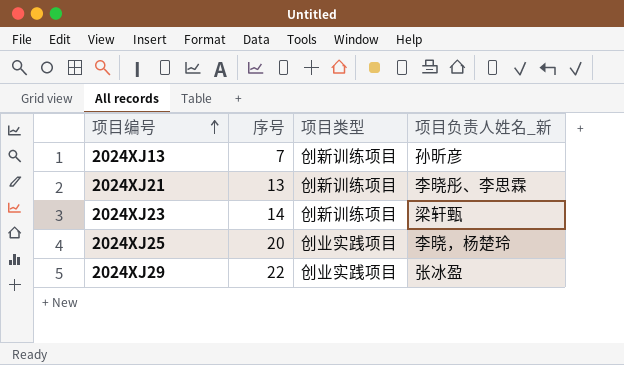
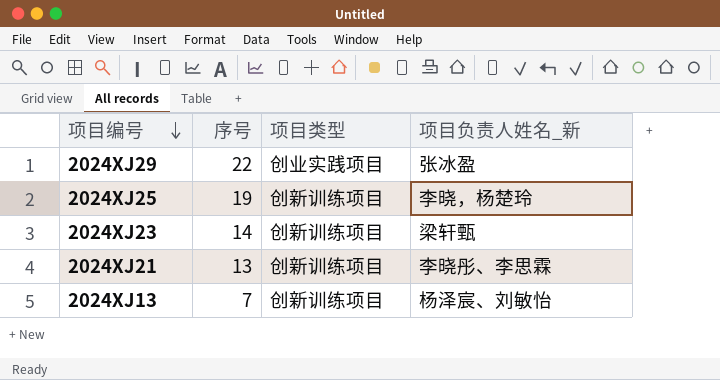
row order: 项目编号 ascending -> 项目编号 descending
2024XJ25 | 序号: 20 -> 19
2024XJ25 | 项目类型: 创业实践项目 -> 创新训练项目
2024XJ13 | 项目负责人姓名_新: 孙昕彦 -> 杨泽宸、刘敏怡

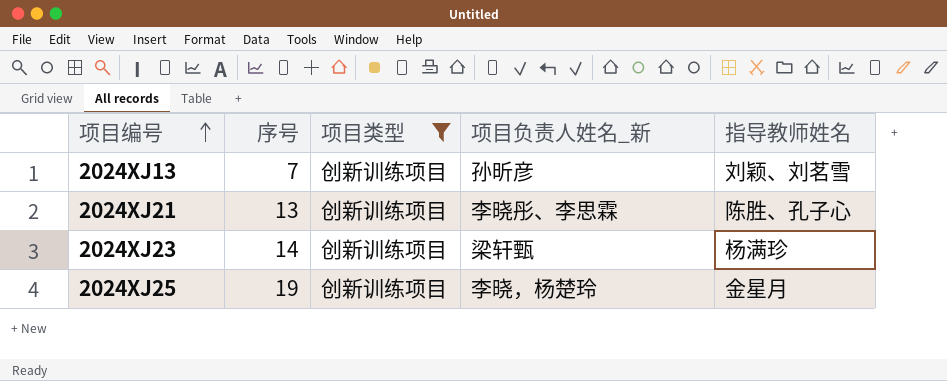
filter: none -> 项目类型 = 创新训练项目
row order: 项目编号 descending -> 项目编号 ascending
column 指导教师姓名 | position: none -> 5
2024XJ13 | 项目负责人姓名_新: 杨泽宸、刘敏怡 -> 孙昕彦

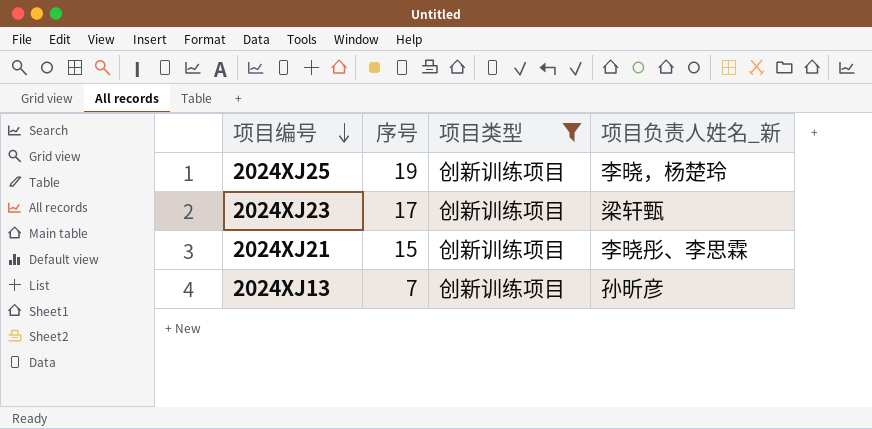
row order: 项目编号 ascending -> 项目编号 descending
column 指导教师姓名 | position: 5 -> none
2024XJ23 | 序号: 14 -> 17
2024XJ21 | 序号: 13 -> 15

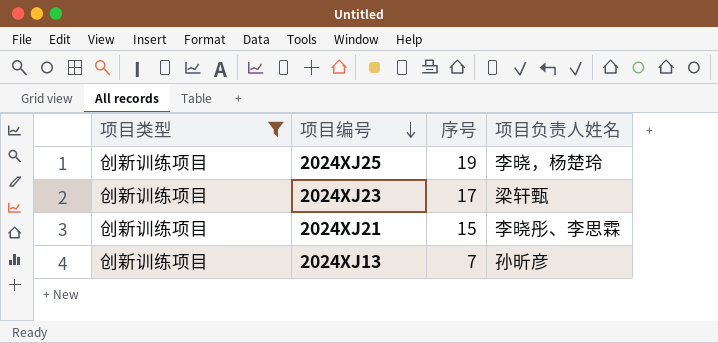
column 项目类型 | position: 3 -> 1
column name: 项目负责人姓名_新 -> 项目负责人姓名

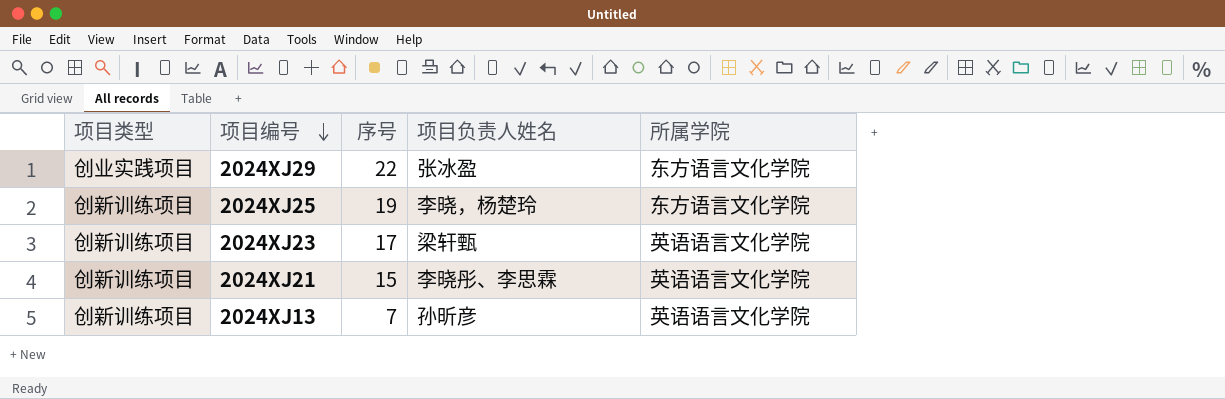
filter: 项目类型 = 创新训练项目 -> none
column 所属学院 | position: none -> 5

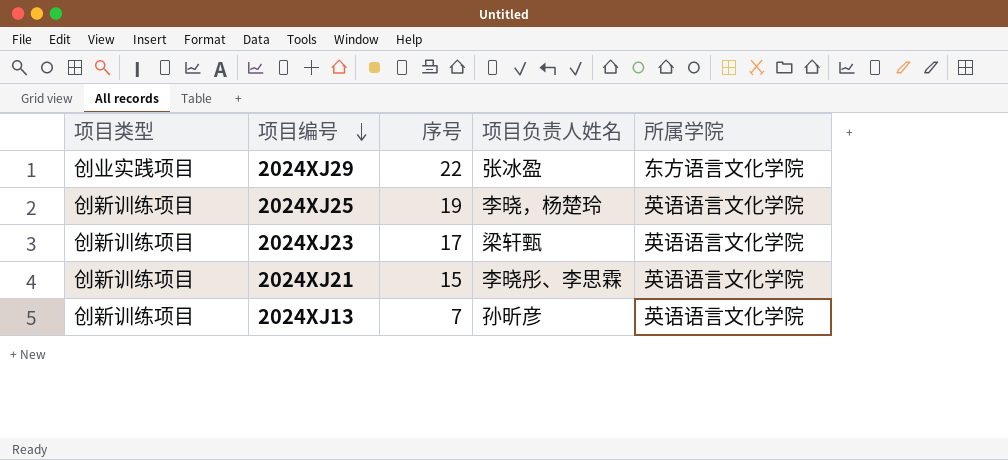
2024XJ25 | 所属学院: 东方语言文化学院 -> 英语语言文化学院

